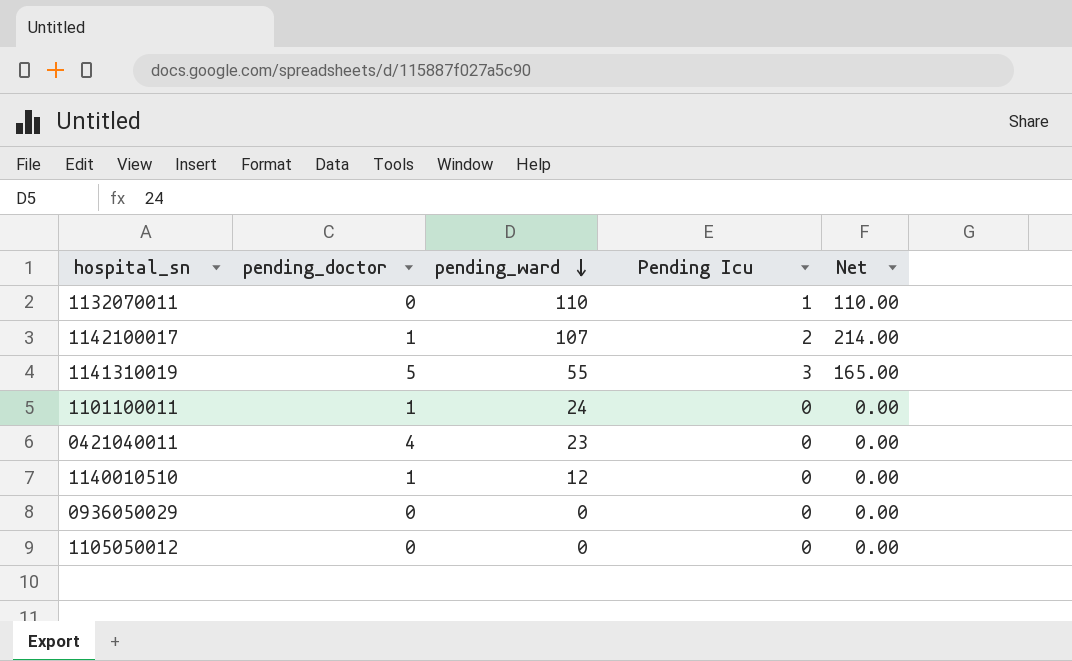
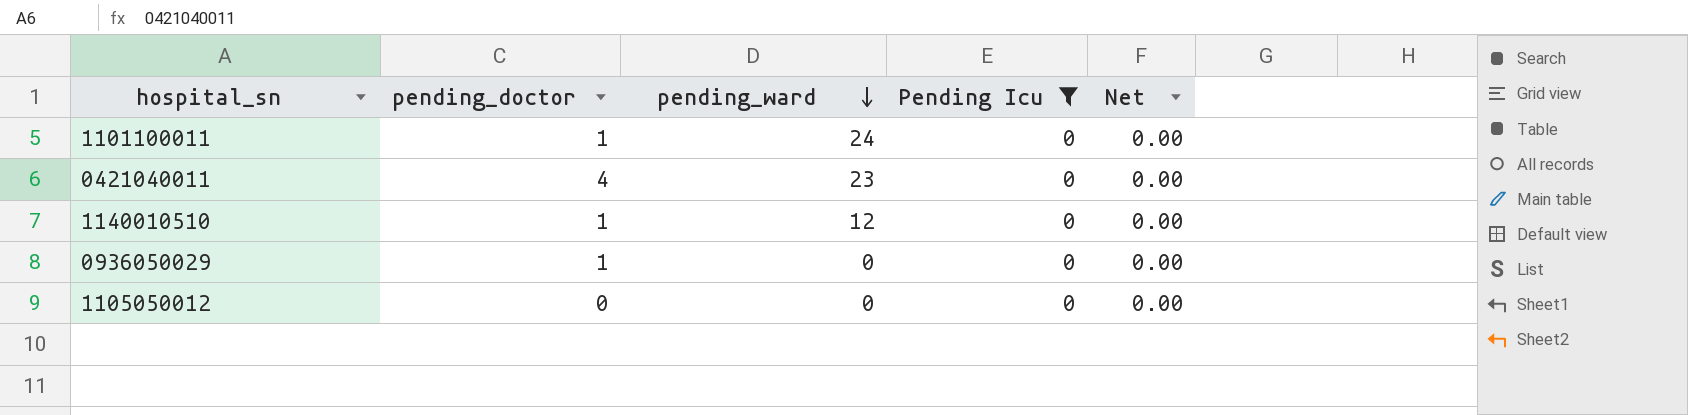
filter: none -> Pending Icu = 0
0936050029 | pending_doctor: 0 -> 1

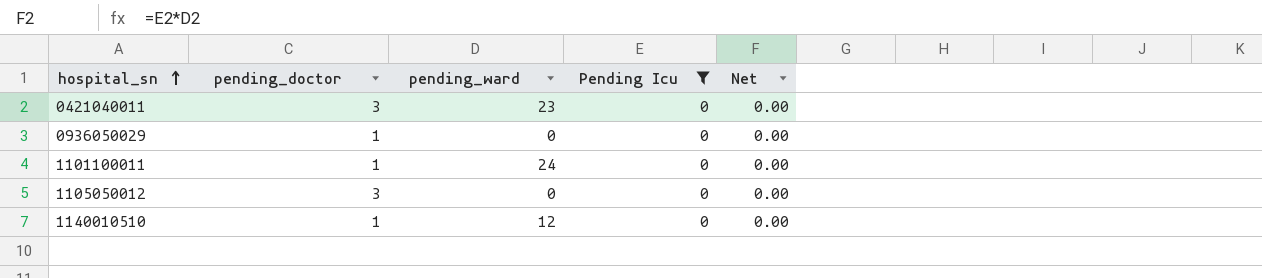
row order: pending_ward descending -> hospital_sn ascending
0421040011 | pending_doctor: 4 -> 3
1105050012 | pending_doctor: 0 -> 3

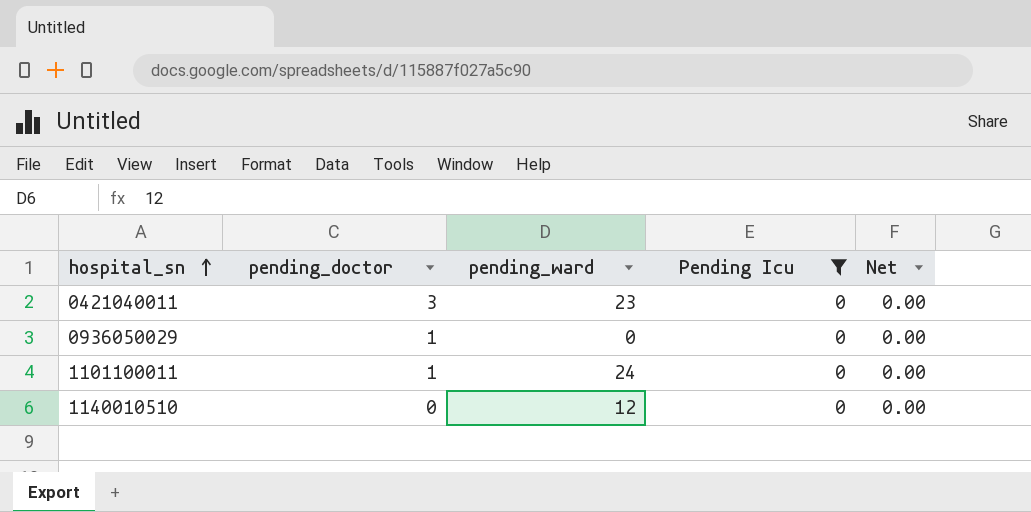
row 1105050012: 3 | 0 | 0 | 0.00 -> none
1140010510 | pending_doctor: 1 -> 0

